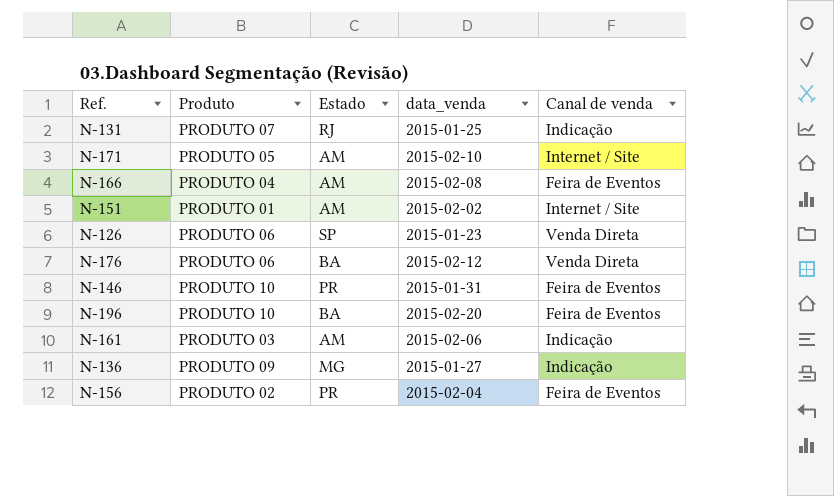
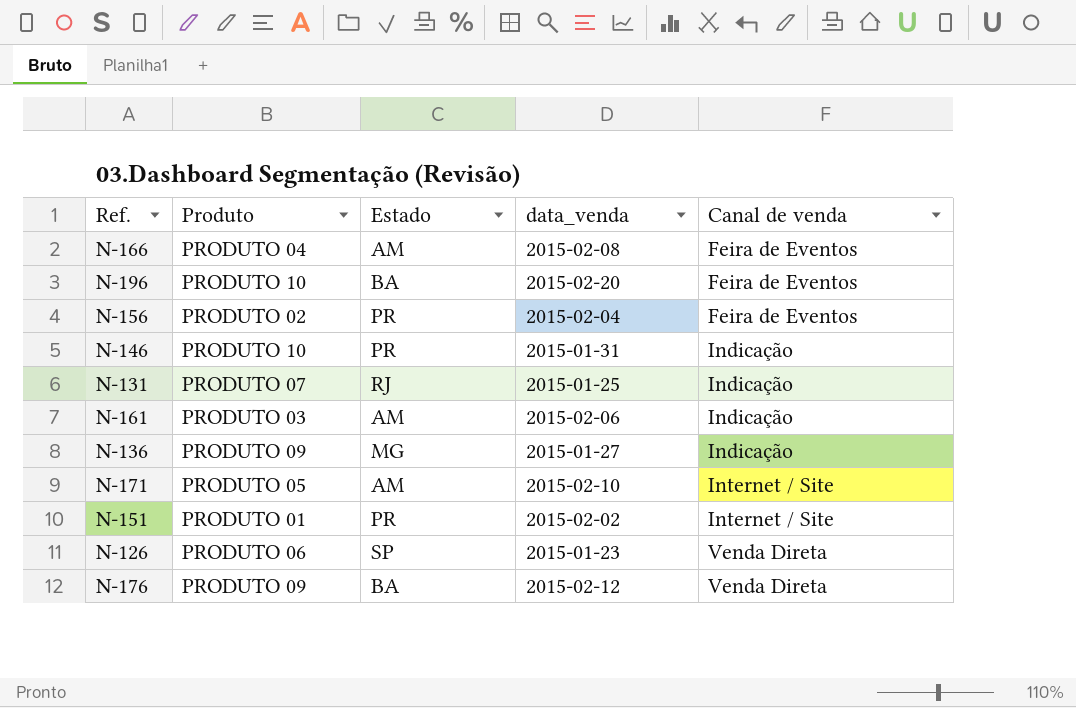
row order: none -> Canal de venda ascending
N-146 | Canal de venda: Feira de Eventos -> Indicação
N-151 | Estado: AM -> PR
N-176 | Produto: PRODUTO 06 -> PRODUTO 09

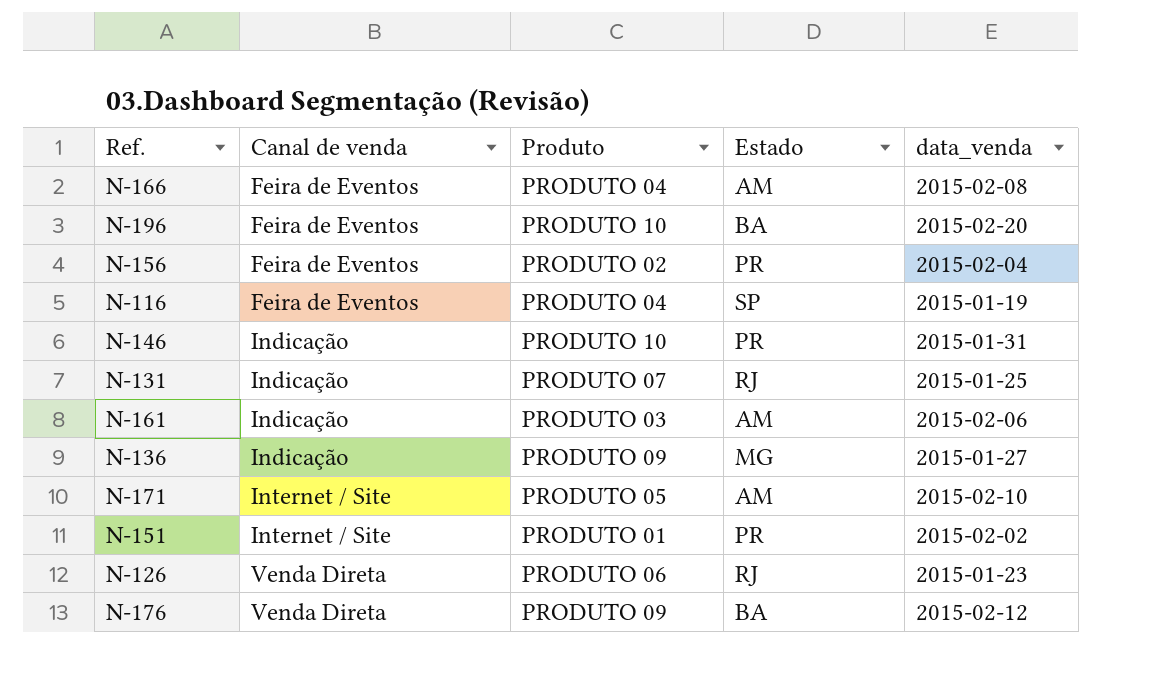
column Canal de venda | position: 5 -> 2
row N-116: none -> Feira de Eventos | PRODUTO 04 | SP | 2015-01-19
N-126 | Estado: SP -> RJ

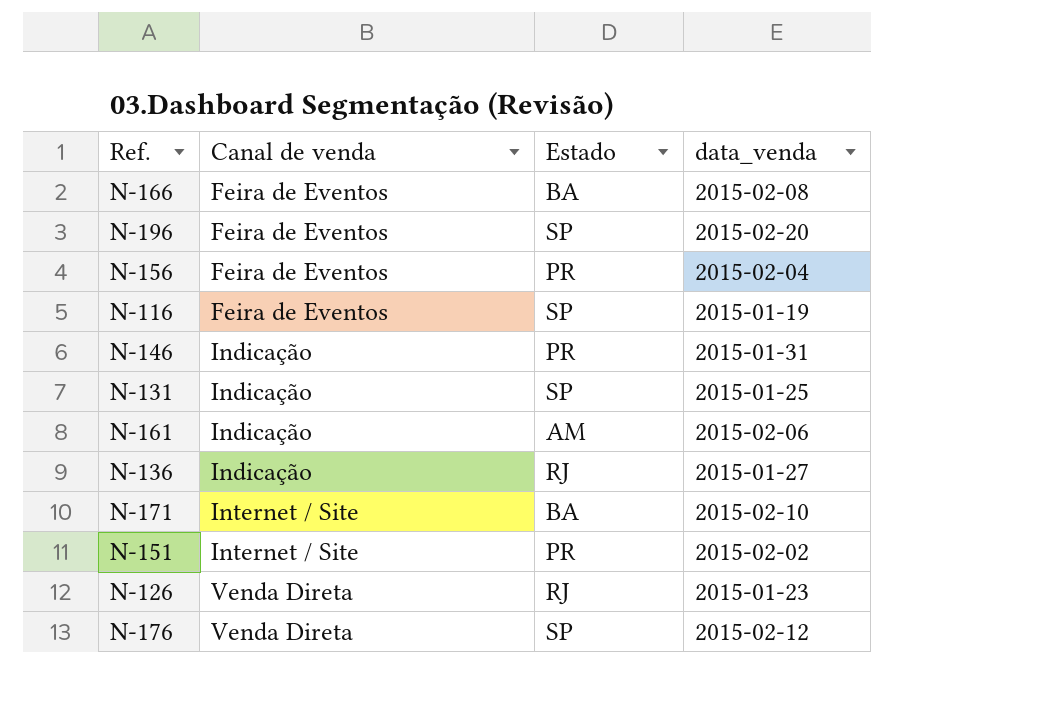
column Produto | position: 3 -> none
N-166 | Estado: AM -> BA
N-196 | Estado: BA -> SP
N-131 | Estado: RJ -> SP
N-136 | Estado: MG -> RJ
N-171 | Estado: AM -> BA
N-176 | Estado: BA -> SP

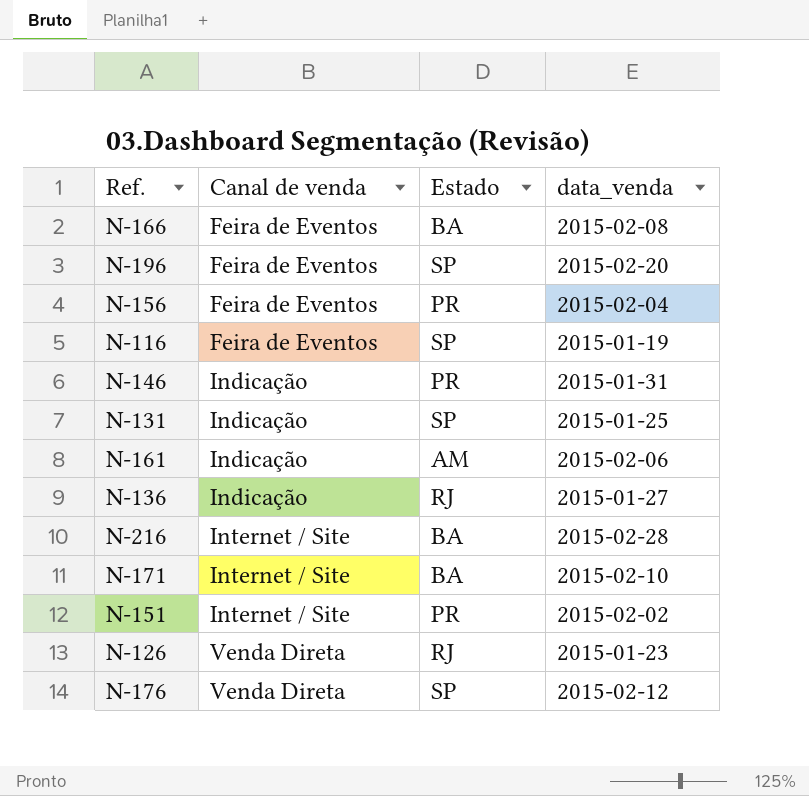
row N-216: none -> Internet / Site | BA | 2015-02-28

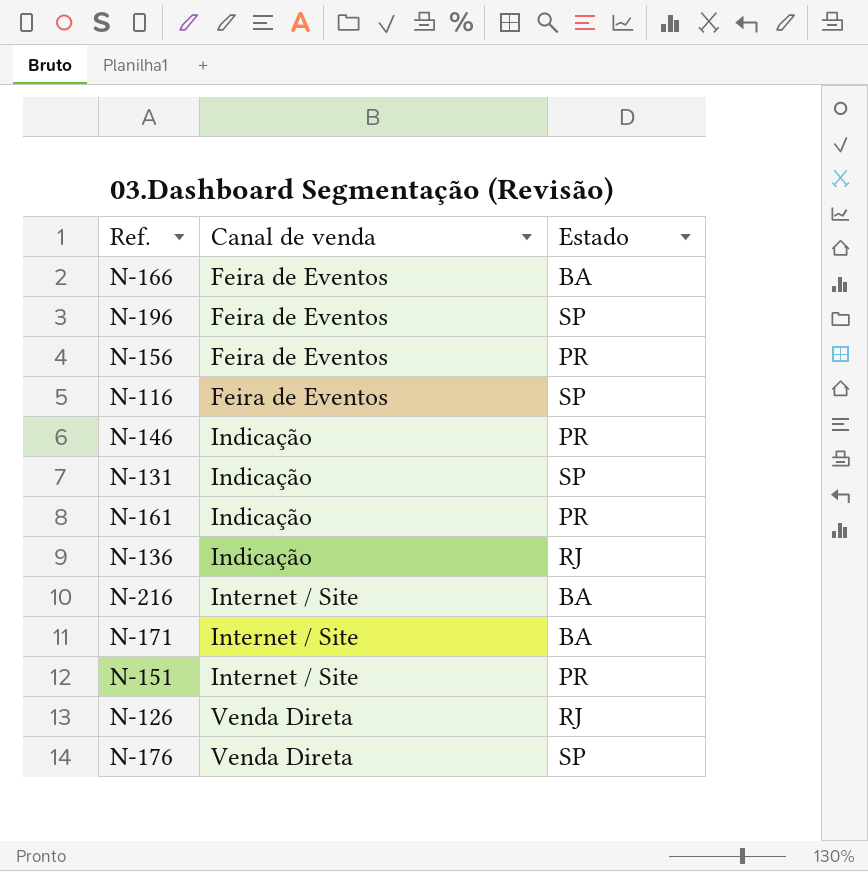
column data_venda | position: 4 -> none
N-161 | Estado: AM -> PR

